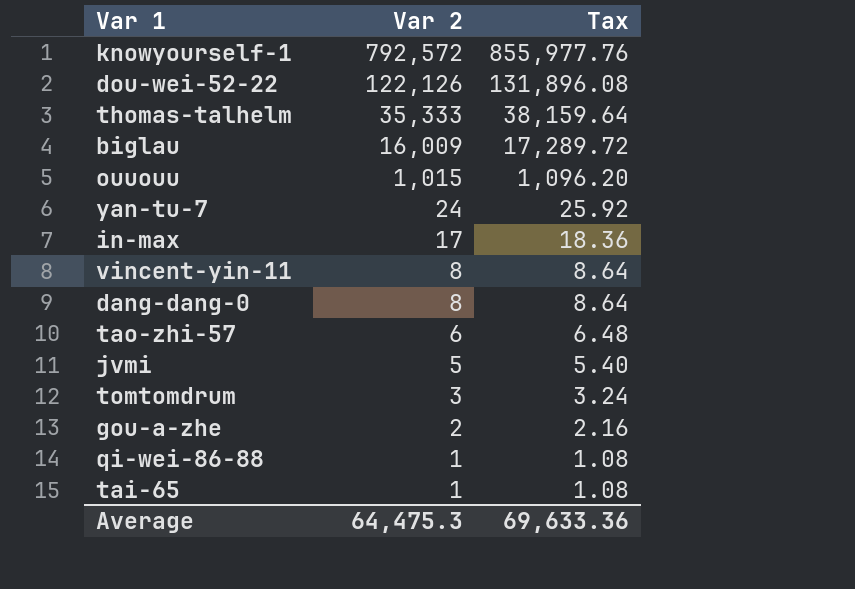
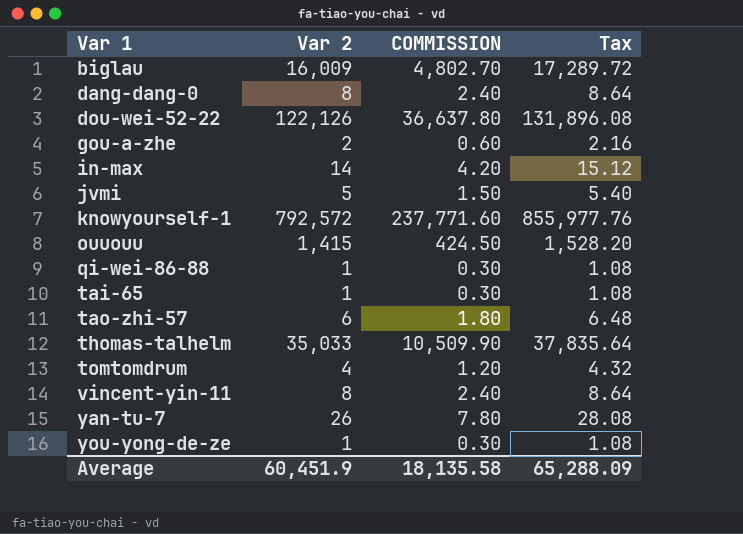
row order: Var 2 descending -> Var 1 ascending
column COMMISSION | formula: none -> [Var 2] * 0.3
in-max | Var 2: 17 -> 14
in-max | Tax: 18.36 -> 15.12
ouuouu | Var 2: 1,015 -> 1,415
ouuouu | Tax: 1,096.20 -> 1,528.20
thomas-talhelm | Var 2: 35,333 -> 35,033
thomas-talhelm | Tax: 38,159.64 -> 37,835.64
tomtomdrum | Var 2: 3 -> 4
tomtomdrum | Tax: 3.24 -> 4.32
yan-tu-7 | Var 2: 24 -> 26
yan-tu-7 | Tax: 25.92 -> 28.08
row you-yong-de-ze: none -> 1 | 0.30 | 1.08
Average | Var 2: 64,475.3 -> 60,451.9
Average | Tax: 69,633.36 -> 65,288.09

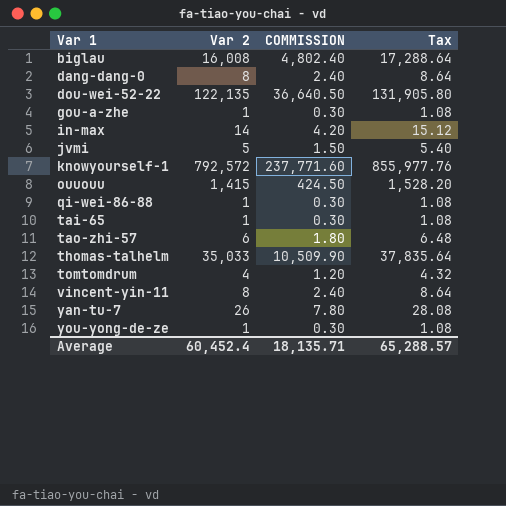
biglau | Var 2: 16,009 -> 16,008
biglau | COMMISSION: 4,802.70 -> 4,802.40
biglau | Tax: 17,289.72 -> 17,288.64
dou-wei-52-22 | Var 2: 122,126 -> 122,135
dou-wei-52-22 | COMMISSION: 36,637.80 -> 36,640.50
dou-wei-52-22 | Tax: 131,896.08 -> 131,905.80
gou-a-zhe | Var 2: 2 -> 1
gou-a-zhe | COMMISSION: 0.60 -> 0.30
gou-a-zhe | Tax: 2.16 -> 1.08
Average | Var 2: 60,451.9 -> 60,452.4
Average | COMMISSION: 18,135.58 -> 18,135.71
Average | Tax: 65,288.09 -> 65,288.57

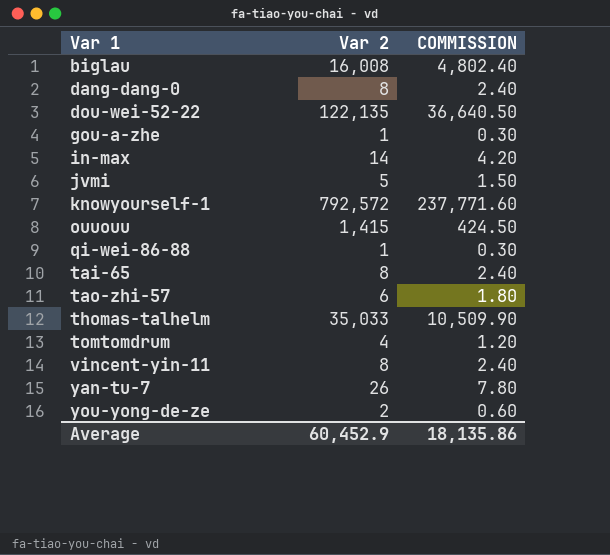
column Tax | formula: [Var 2] * 1.08 -> none
tai-65 | Var 2: 1 -> 8
tai-65 | COMMISSION: 0.30 -> 2.40
you-yong-de-ze | Var 2: 1 -> 2
you-yong-de-ze | COMMISSION: 0.30 -> 0.60
Average | Var 2: 60,452.4 -> 60,452.9
Average | COMMISSION: 18,135.71 -> 18,135.86

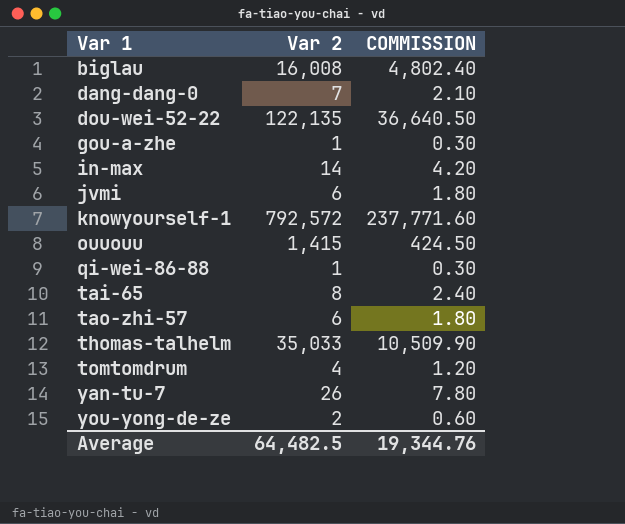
row vincent-yin-11: 8 | 2.40 -> none
dang-dang-0 | Var 2: 8 -> 7
dang-dang-0 | COMMISSION: 2.40 -> 2.10
jvmi | Var 2: 5 -> 6
jvmi | COMMISSION: 1.50 -> 1.80
Average | Var 2: 60,452.9 -> 64,482.5
Average | COMMISSION: 18,135.86 -> 19,344.76

